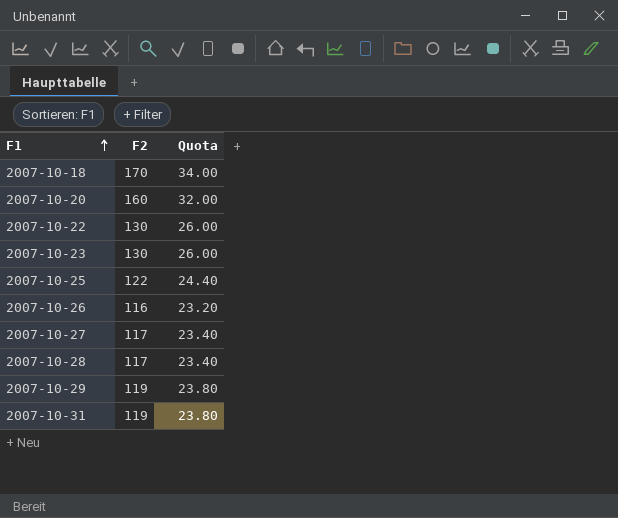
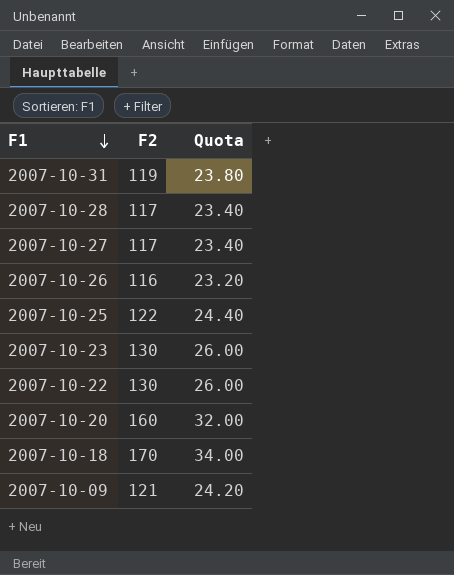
row order: F1 ascending -> F1 descending
row 2007-10-29: 119 | 23.80 -> none
row 2007-10-09: none -> 121 | 24.20

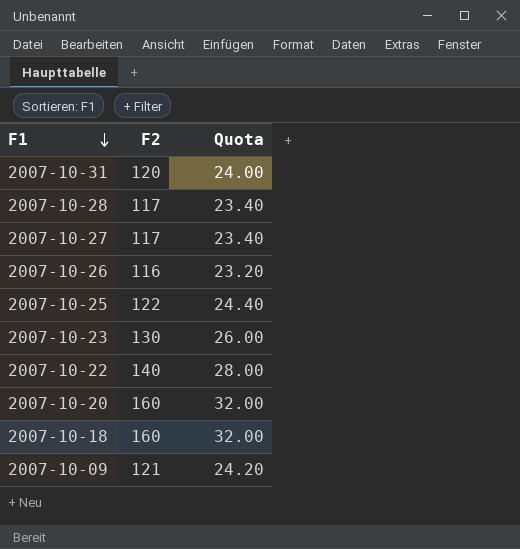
2007-10-31 | F2: 119 -> 120
2007-10-31 | Quota: 23.80 -> 24.00
2007-10-22 | F2: 130 -> 140
2007-10-22 | Quota: 26.00 -> 28.00
2007-10-18 | F2: 170 -> 160
2007-10-18 | Quota: 34.00 -> 32.00

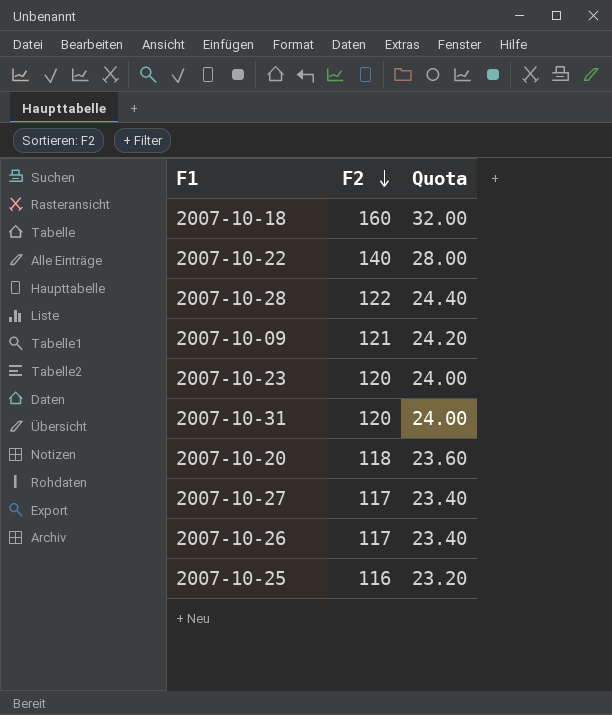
row order: F1 descending -> F2 descending
2007-10-28 | F2: 117 -> 122
2007-10-28 | Quota: 23.40 -> 24.40
2007-10-23 | F2: 130 -> 120
2007-10-23 | Quota: 26.00 -> 24.00
2007-10-20 | F2: 160 -> 118
2007-10-20 | Quota: 32.00 -> 23.60
2007-10-26 | F2: 116 -> 117
2007-10-26 | Quota: 23.20 -> 23.40
2007-10-25 | F2: 122 -> 116
2007-10-25 | Quota: 24.40 -> 23.20

